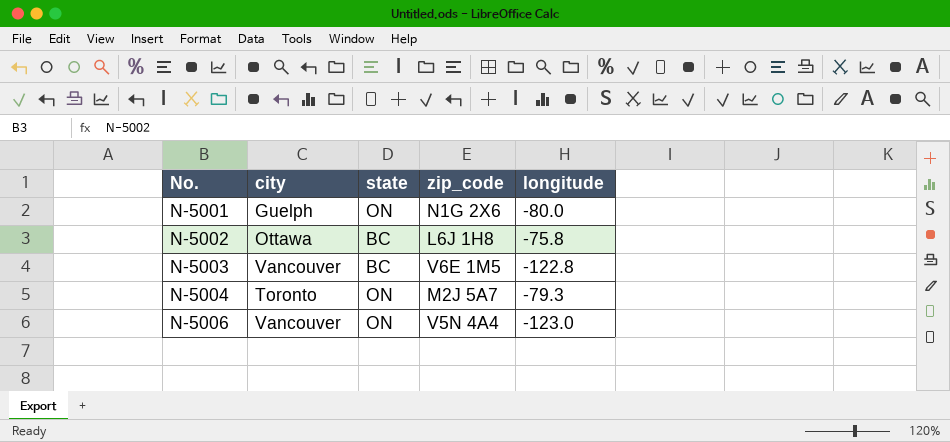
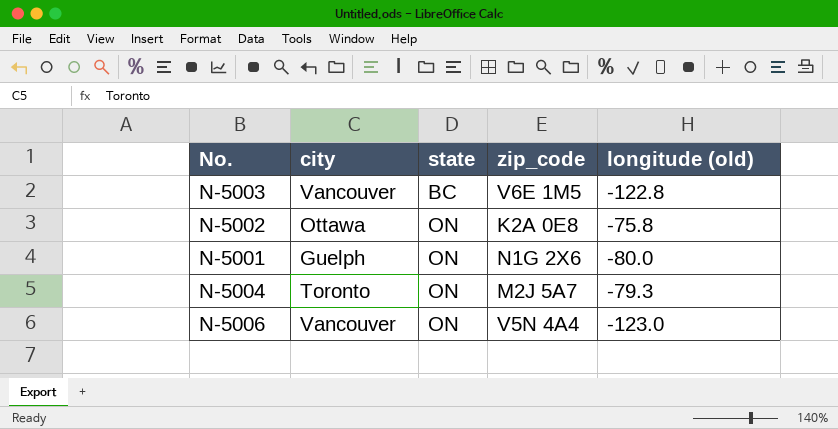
row order: No. ascending -> state ascending
column name: longitude -> longitude (old)
N-5002 | state: BC -> ON
N-5002 | zip_code: L6J 1H8 -> K2A 0E8

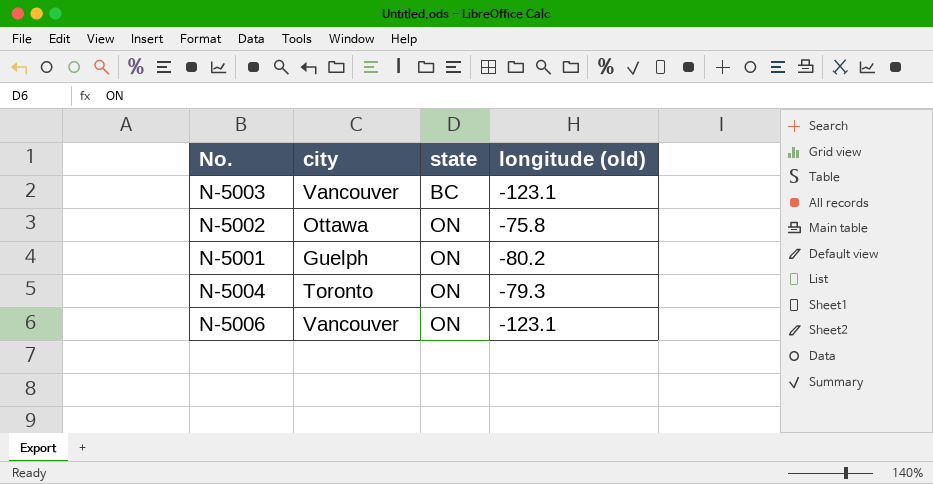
column zip_code | position: 4 -> none
N-5003 | longitude (old): -122.8 -> -123.1
N-5001 | longitude (old): -80.0 -> -80.2
N-5006 | longitude (old): -123.0 -> -123.1

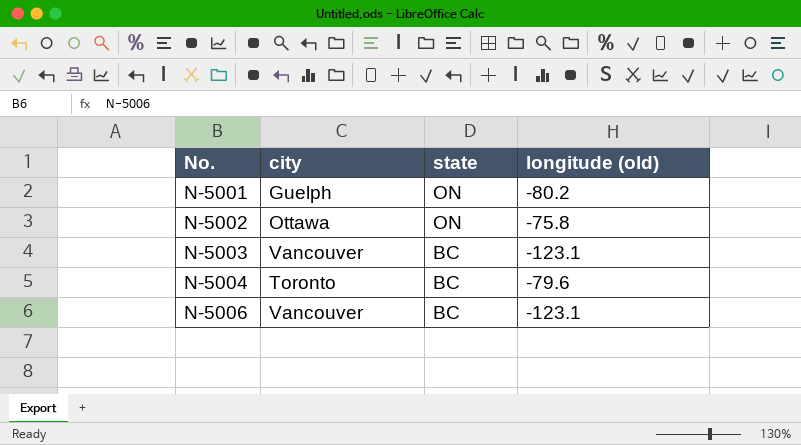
row order: state ascending -> No. ascending
N-5004 | state: ON -> BC
N-5004 | longitude (old): -79.3 -> -79.6
N-5006 | state: ON -> BC

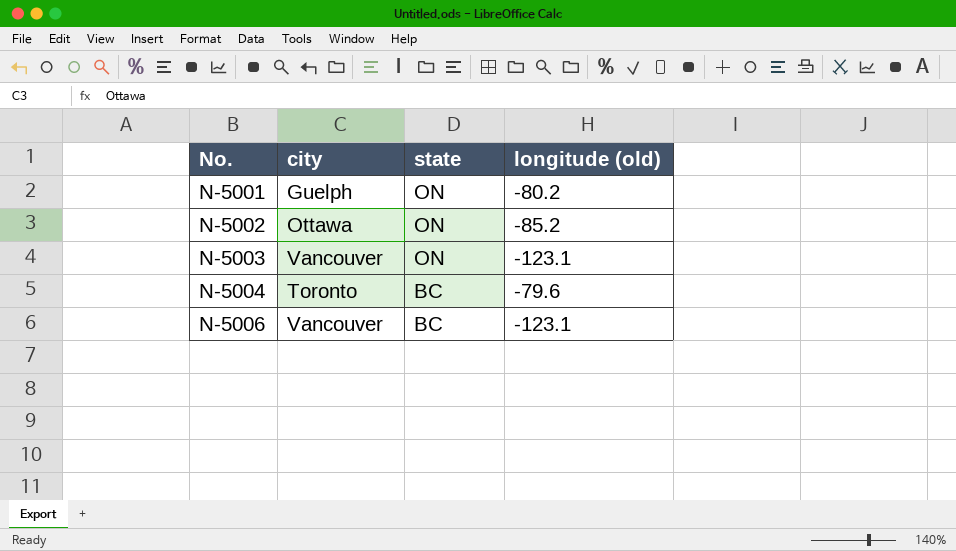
N-5002 | longitude (old): -75.8 -> -85.2
N-5003 | state: BC -> ON

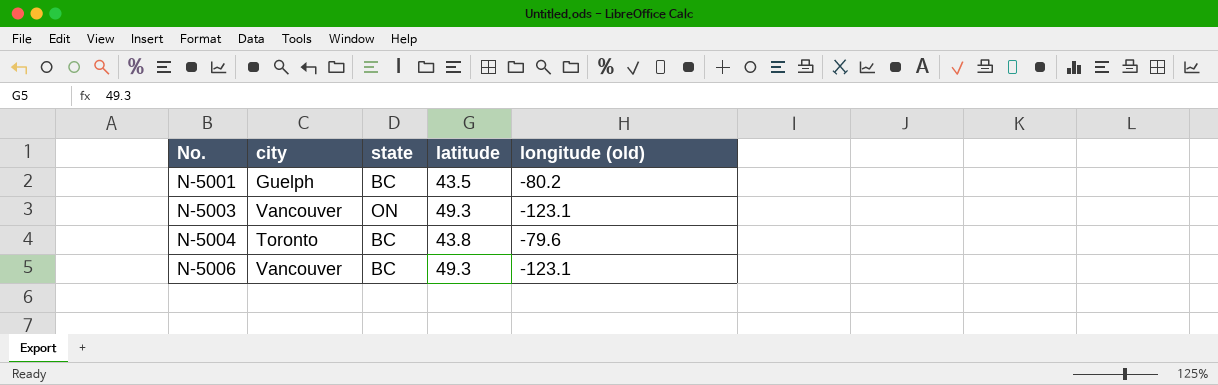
column latitude | position: none -> 4
row N-5002: Ottawa | ON | -85.2 -> none
N-5001 | state: ON -> BC

